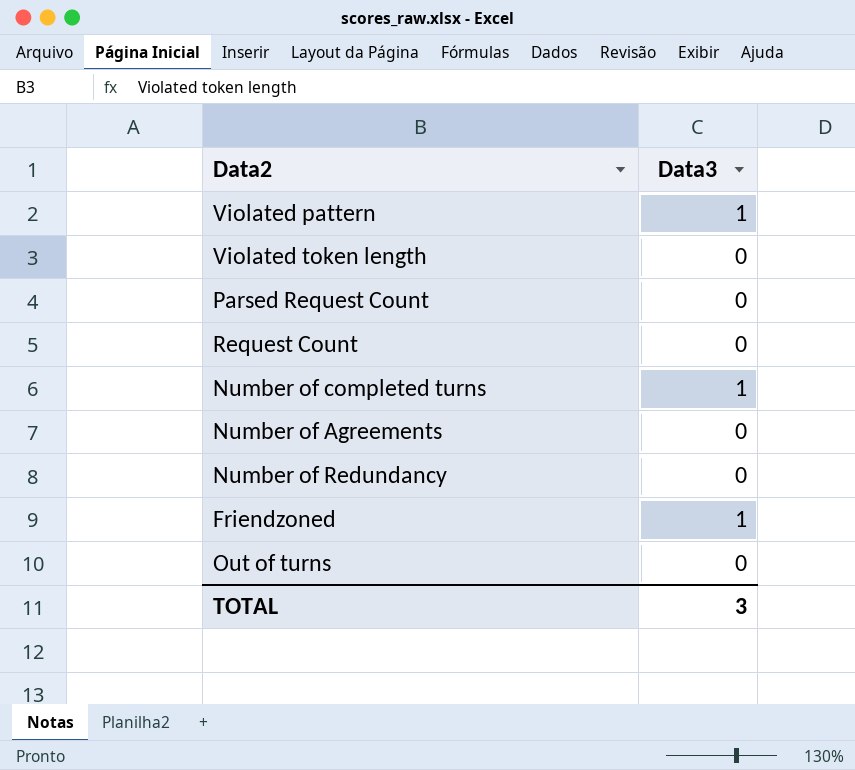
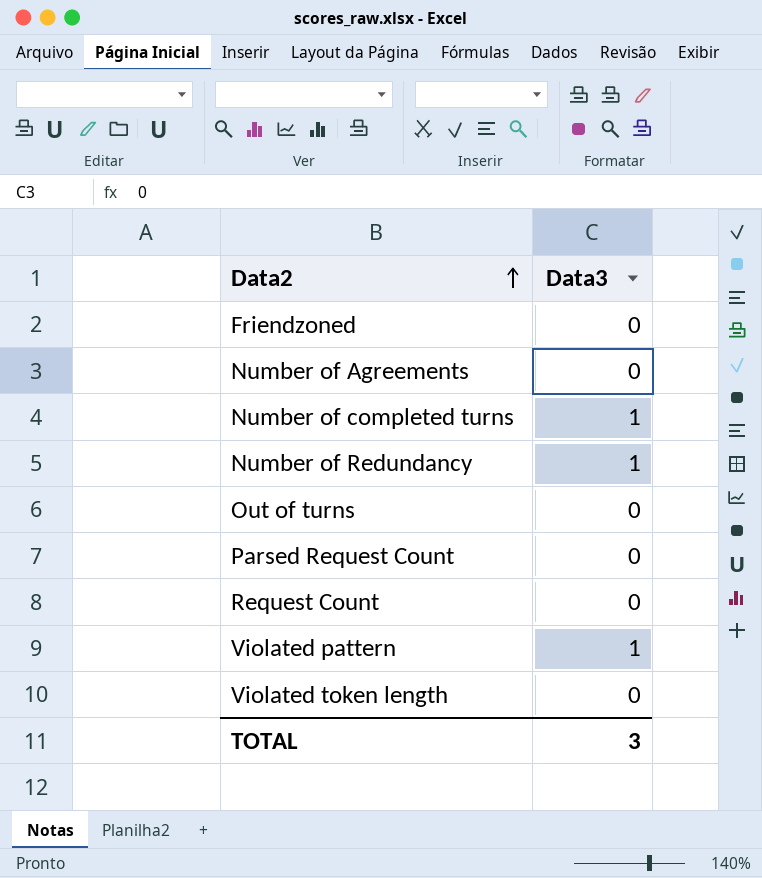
row order: none -> Data2 ascending
Friendzoned | Data3: 1 -> 0
Number of Redundancy | Data3: 0 -> 1

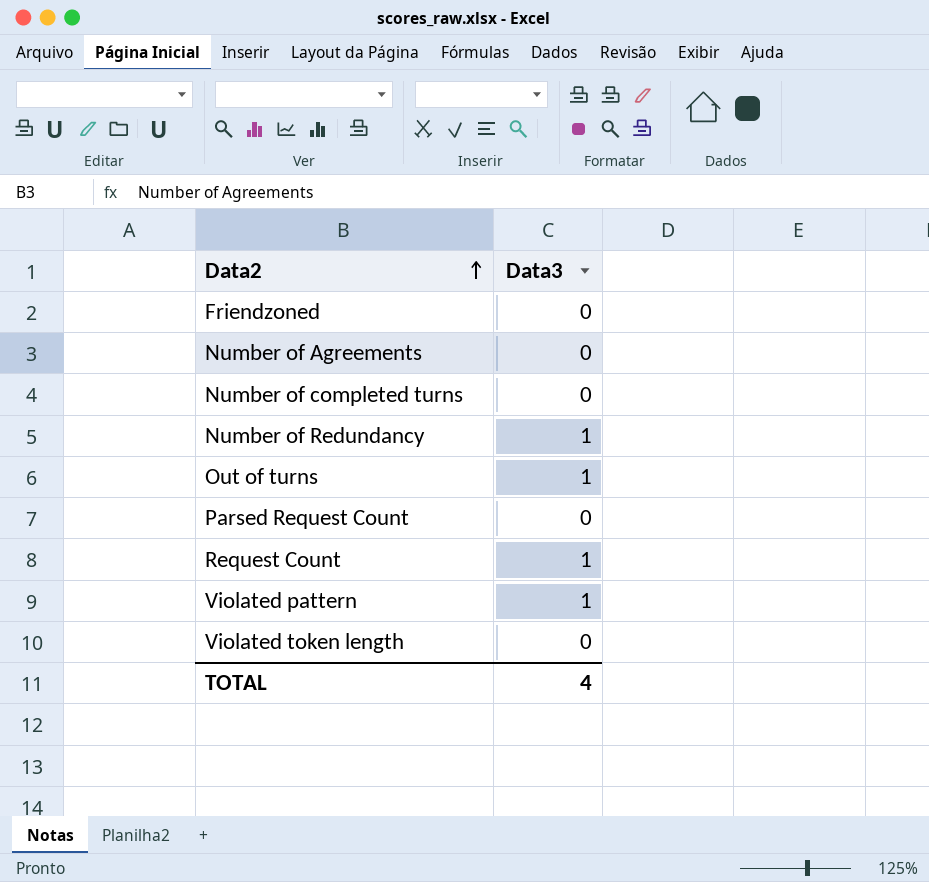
Number of completed turns | Data3: 1 -> 0
Out of turns | Data3: 0 -> 1
Request Count | Data3: 0 -> 1
TOTAL | Data3: 3 -> 4

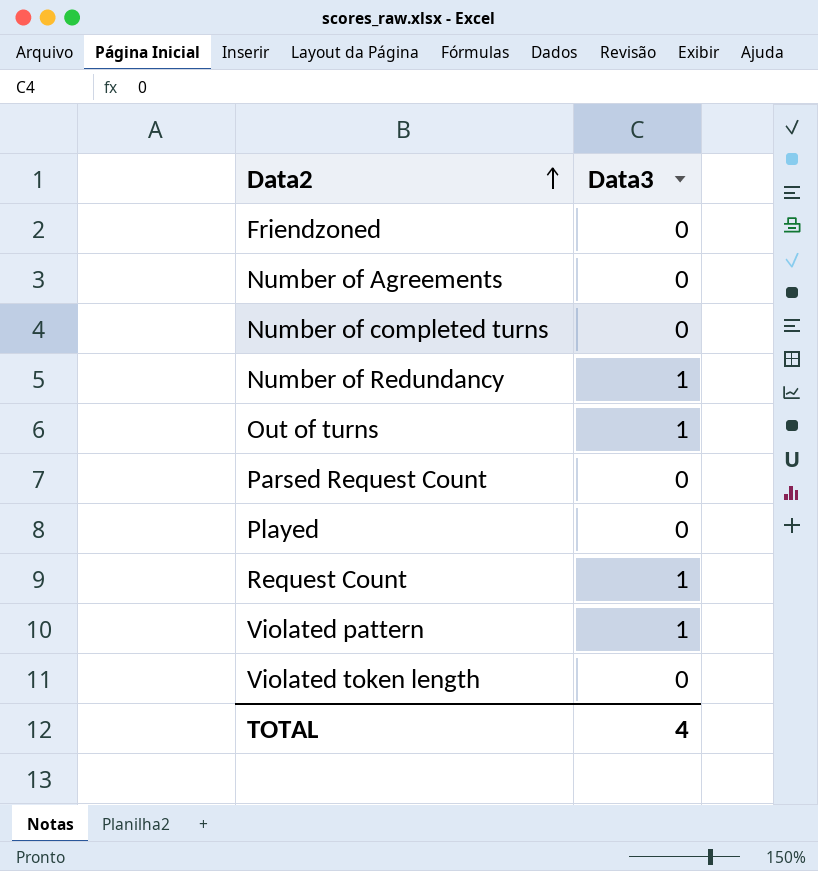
row Played: none -> 0

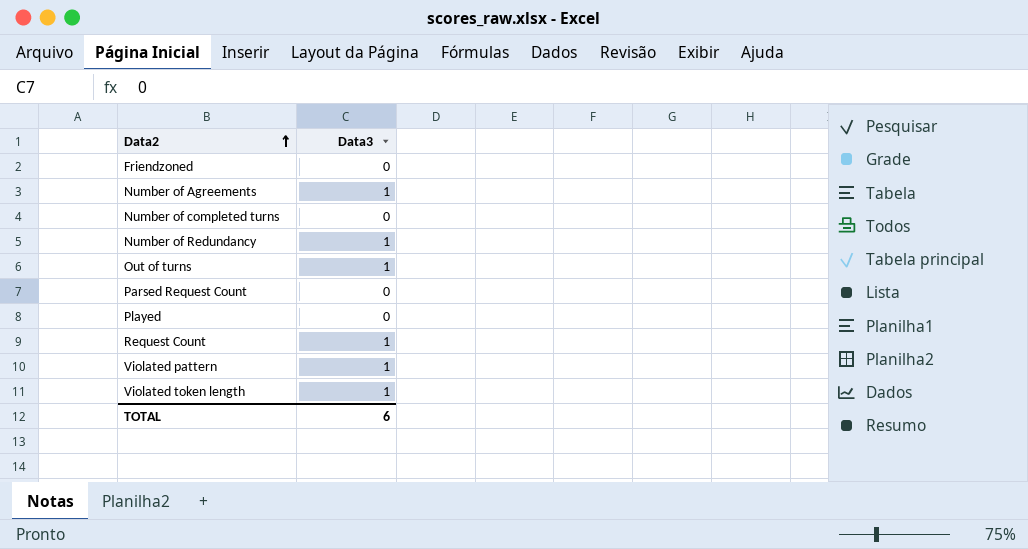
Number of Agreements | Data3: 0 -> 1
Violated token length | Data3: 0 -> 1
TOTAL | Data3: 4 -> 6

